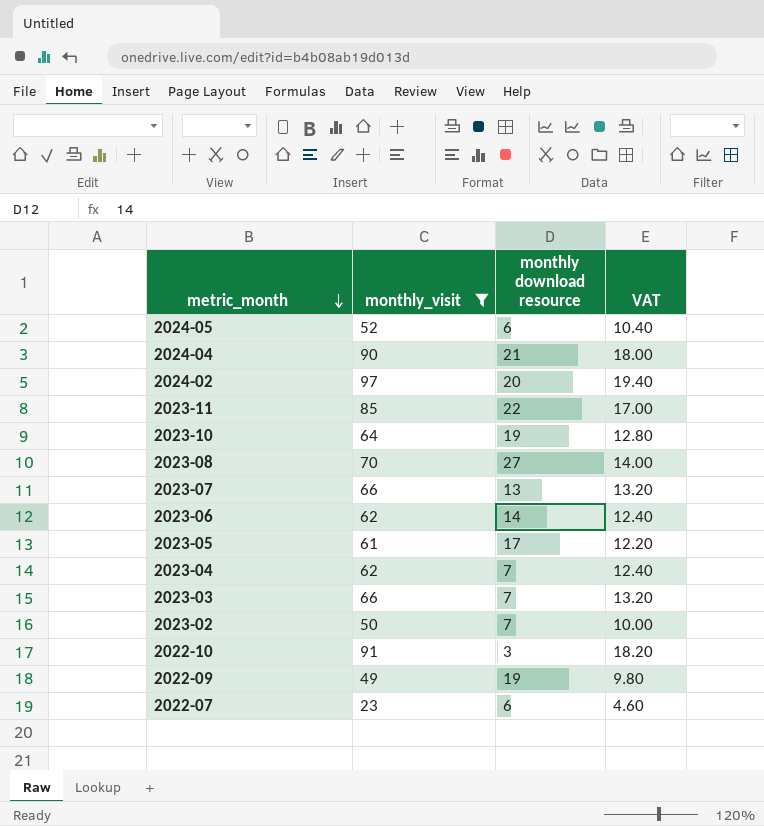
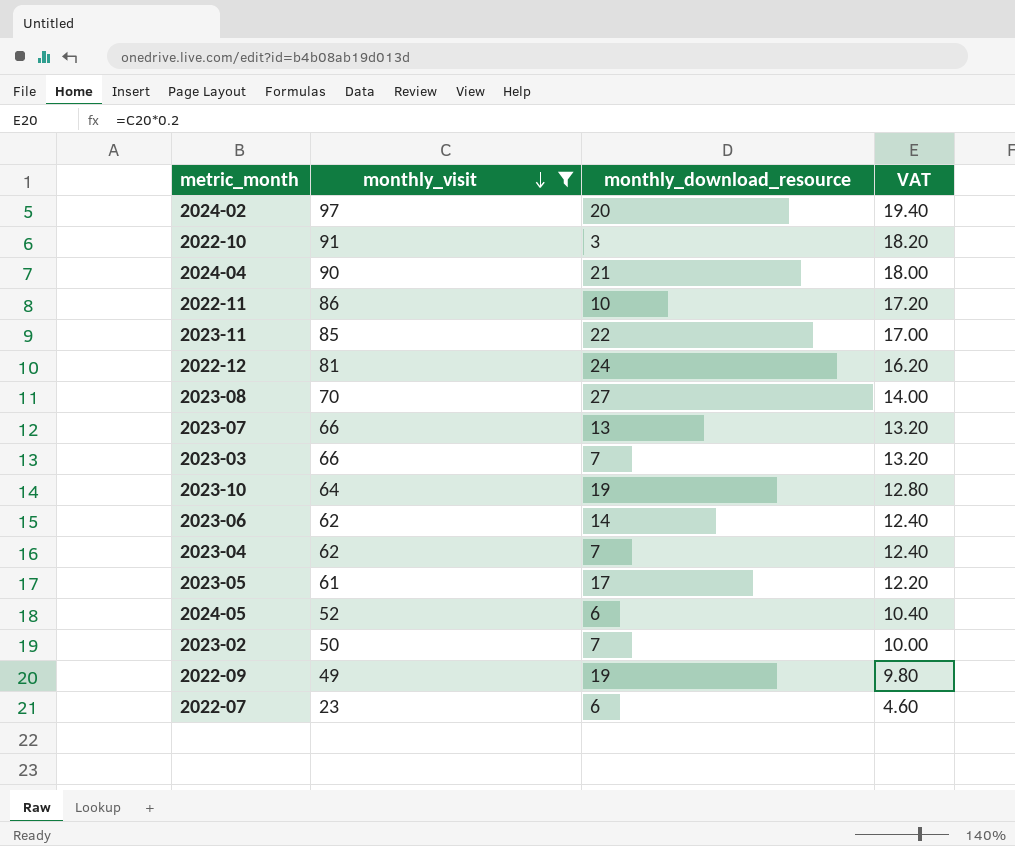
row order: metric_month descending -> monthly_visit descending
column name: monthly download resource -> monthly_download_resource
row 2022-11: none -> 86 | 10 | 17.20
row 2022-12: none -> 81 | 24 | 16.20

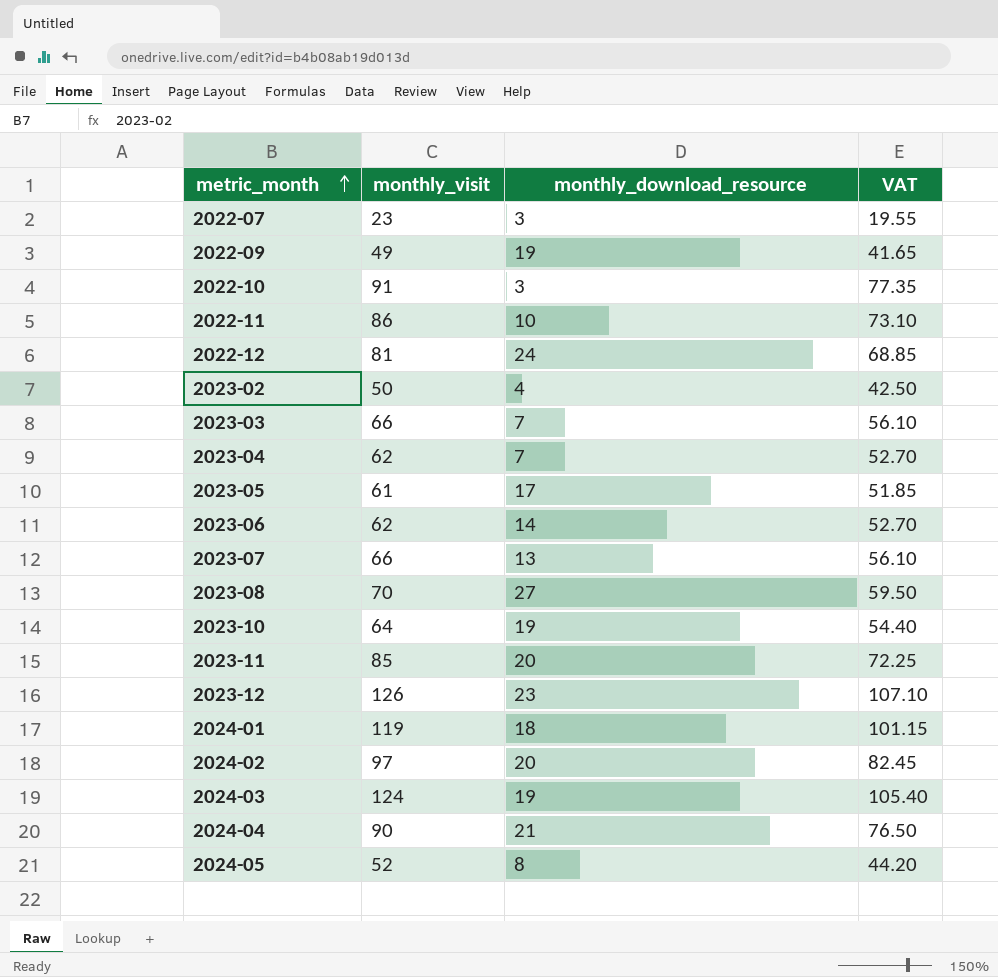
filter: monthly_visit <= 97 -> none
row order: monthly_visit descending -> metric_month ascending
column VAT | formula: [monthly_visit] * 0.2 -> [monthly_visit] * 0.85
2022-07 | monthly_download_resource: 6 -> 3
2023-02 | monthly_download_resource: 7 -> 4
2023-11 | monthly_download_resource: 22 -> 20
2024-05 | monthly_download_resource: 6 -> 8

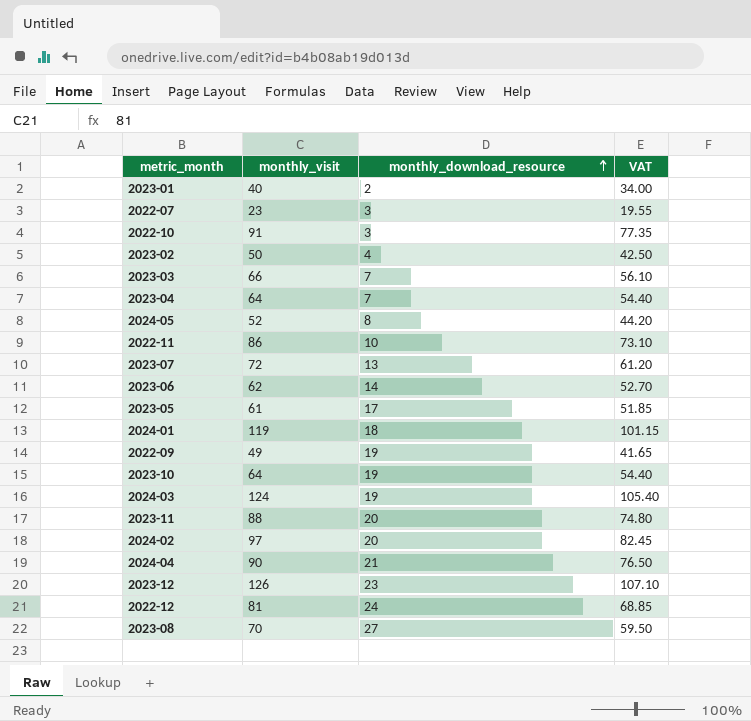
row order: metric_month ascending -> monthly_download_resource ascending
row 2023-01: none -> 40 | 2 | 34.00
2023-04 | monthly_visit: 62 -> 64
2023-04 | VAT: 52.70 -> 54.40
2023-07 | monthly_visit: 66 -> 72
2023-07 | VAT: 56.10 -> 61.20
2023-11 | monthly_visit: 85 -> 88
2023-11 | VAT: 72.25 -> 74.80

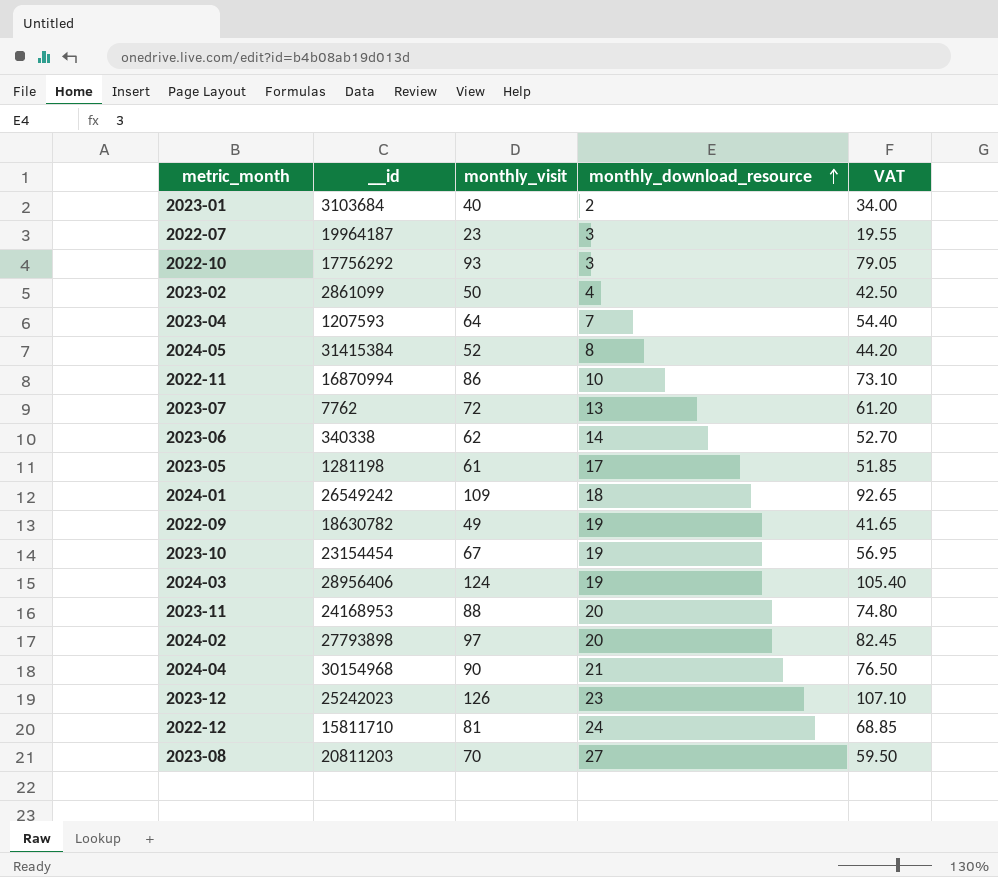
column __id | position: none -> 2
row 2023-03: 66 | 7 | 56.10 -> none
2022-10 | monthly_visit: 91 -> 93
2022-10 | VAT: 77.35 -> 79.05
2024-01 | monthly_visit: 119 -> 109
2024-01 | VAT: 101.15 -> 92.65
2023-10 | monthly_visit: 64 -> 67
2023-10 | VAT: 54.40 -> 56.95

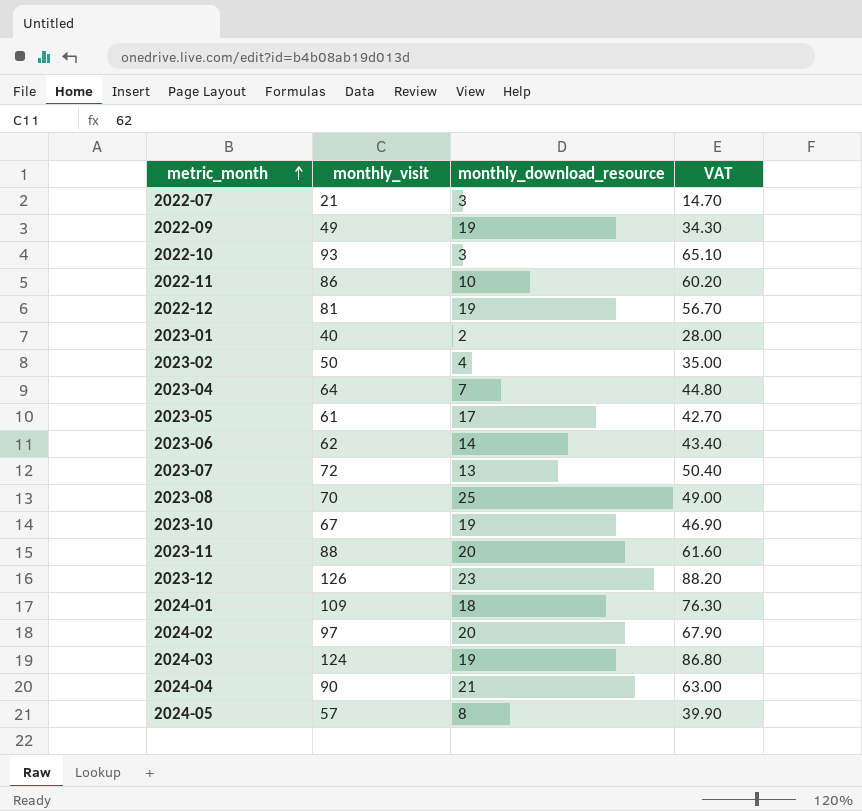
row order: monthly_download_resource ascending -> metric_month ascending
column __id | position: 2 -> none
column VAT | formula: [monthly_visit] * 0.85 -> [monthly_visit] * 0.7
2022-07 | monthly_visit: 23 -> 21
2022-12 | monthly_download_resource: 24 -> 19
2023-08 | monthly_download_resource: 27 -> 25
2024-05 | monthly_visit: 52 -> 57

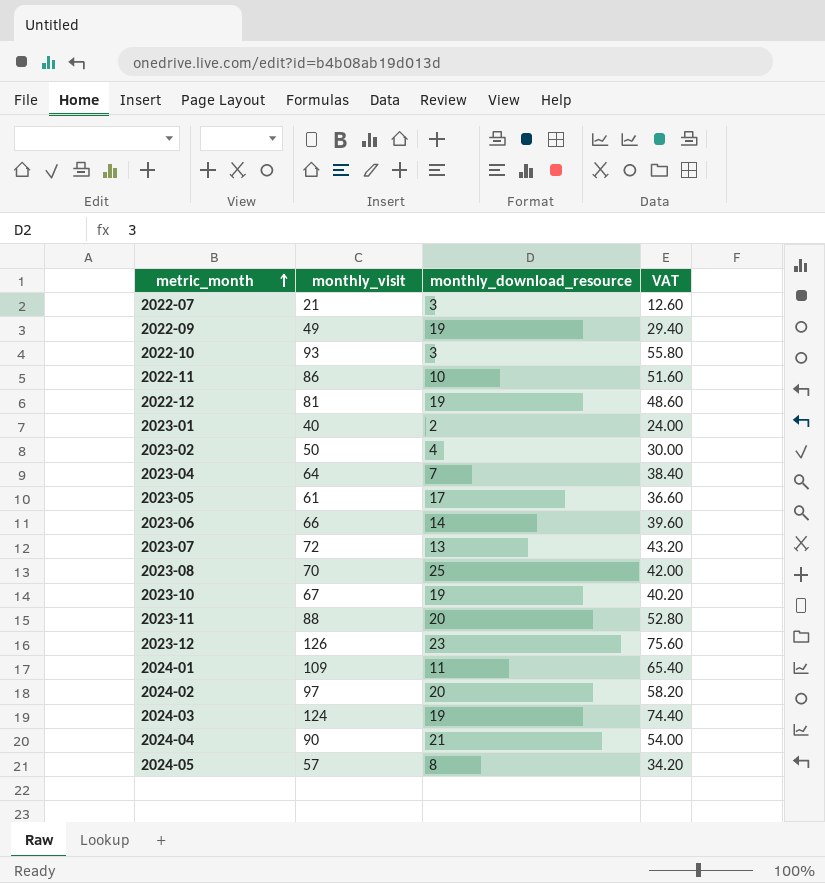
column VAT | formula: [monthly_visit] * 0.7 -> [monthly_visit] * 0.6
2023-06 | monthly_visit: 62 -> 66
2024-01 | monthly_download_resource: 18 -> 11

